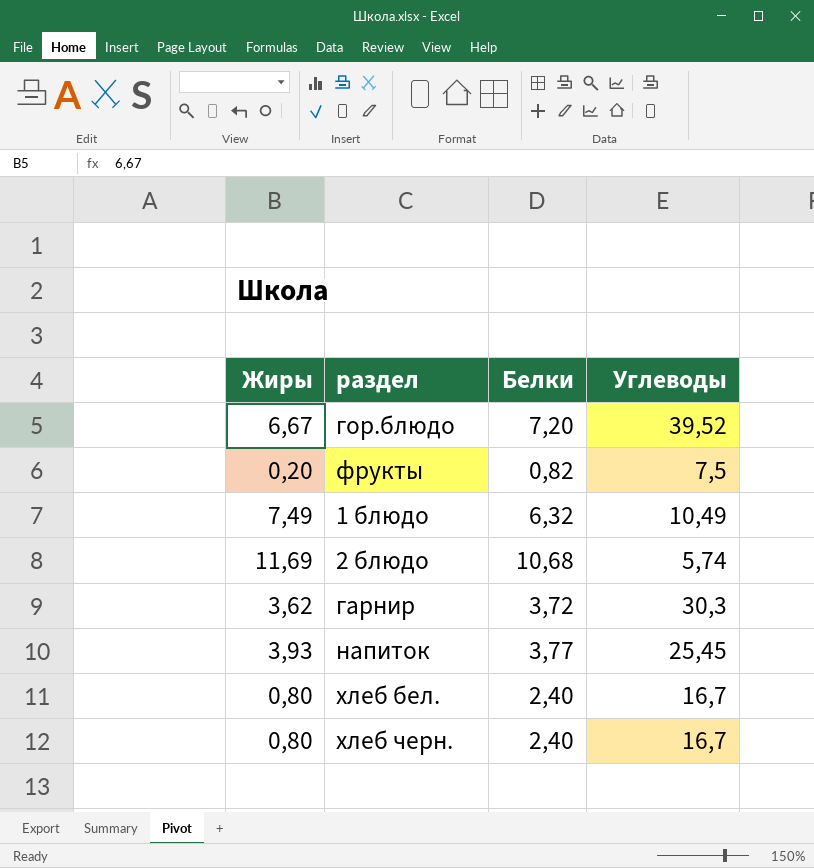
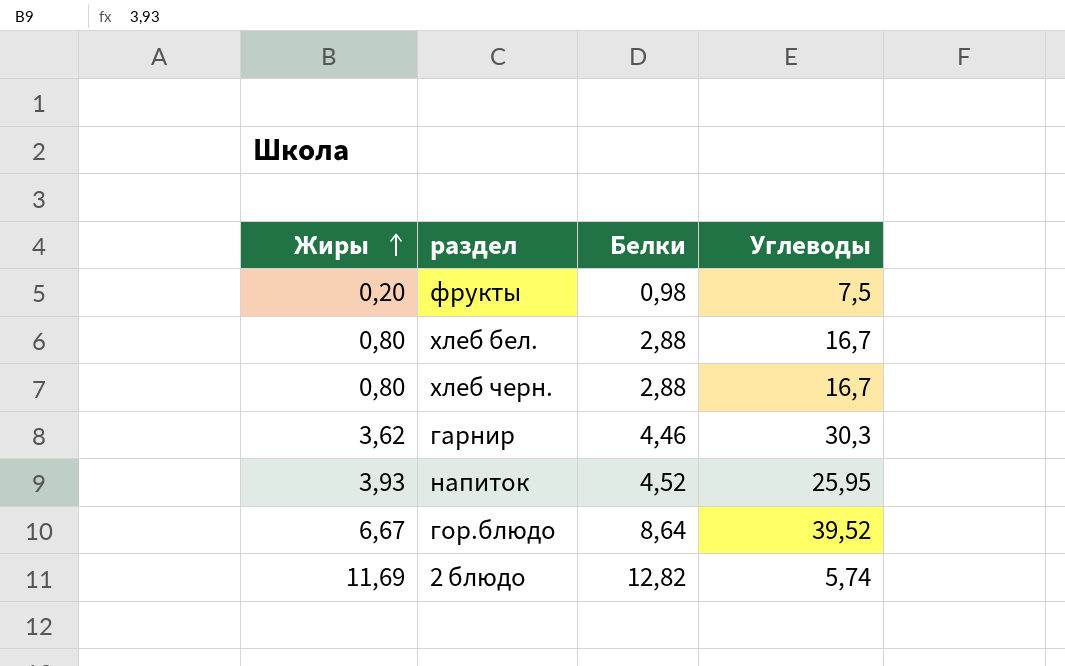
row order: none -> Жиры ascending
row 1 блюдо: 7,49 | 6,32 | 10,49 -> none
фрукты | Белки: 0,82 -> 0,98
хлеб бел. | Белки: 2,40 -> 2,88
хлеб черн. | Белки: 2,40 -> 2,88
гарнир | Белки: 3,72 -> 4,46
напиток | Белки: 3,77 -> 4,52
напиток | Углеводы: 25,45 -> 25,95
гор.блюдо | Белки: 7,20 -> 8,64
2 блюдо | Белки: 10,68 -> 12,82

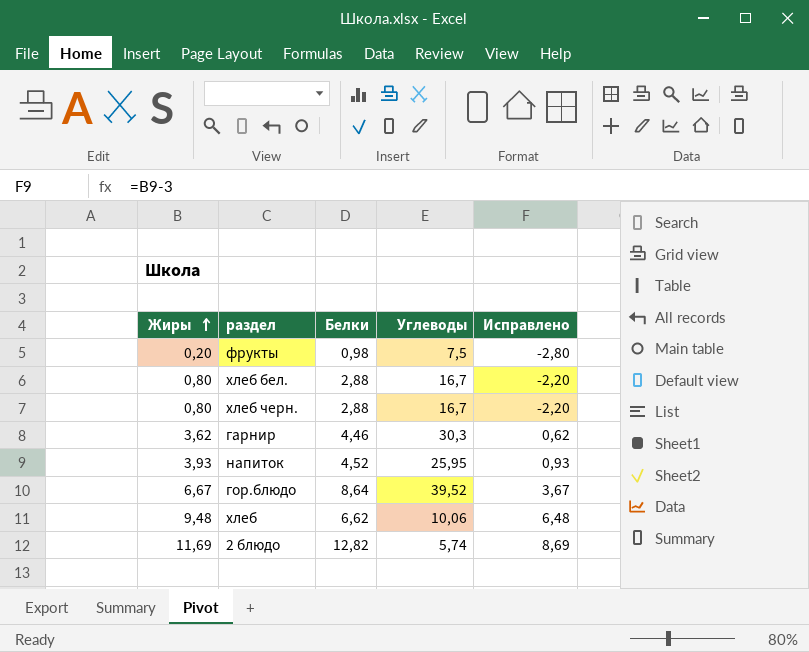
column Исправлено | formula: none -> [Жиры] - 3
row хлеб: none -> 9,48 | 6,62 | 10,06 | 6,48

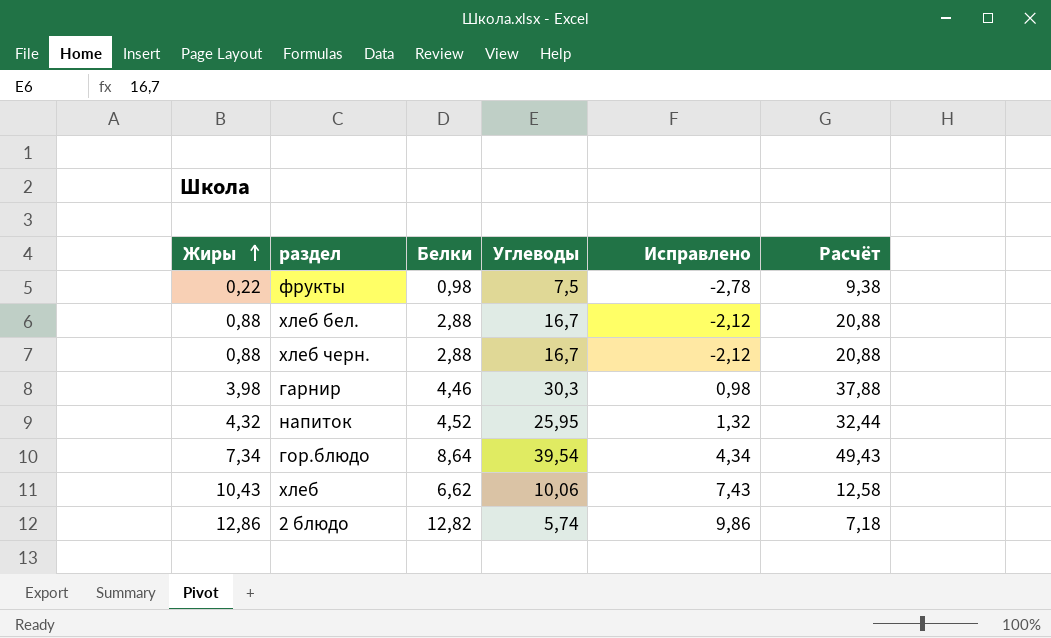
column Расчёт | formula: none -> [Углеводы] * 1,25
фрукты | Жиры: 0,20 -> 0,22
фрукты | Исправлено: -2,80 -> -2,78
хлеб бел. | Жиры: 0,80 -> 0,88
хлеб бел. | Исправлено: -2,20 -> -2,12
хлеб черн. | Жиры: 0,80 -> 0,88
хлеб черн. | Исправлено: -2,20 -> -2,12
гарнир | Жиры: 3,62 -> 3,98
гарнир | Исправлено: 0,62 -> 0,98
напиток | Жиры: 3,93 -> 4,32
напиток | Исправлено: 0,93 -> 1,32
гор.блюдо | Жиры: 6,67 -> 7,34
гор.блюдо | Углеводы: 39,52 -> 39,54
гор.блюдо | Исправлено: 3,67 -> 4,34
хлеб | Жиры: 9,48 -> 10,43
хлеб | Исправлено: 6,48 -> 7,43
2 блюдо | Жиры: 11,69 -> 12,86
2 блюдо | Исправлено: 8,69 -> 9,86

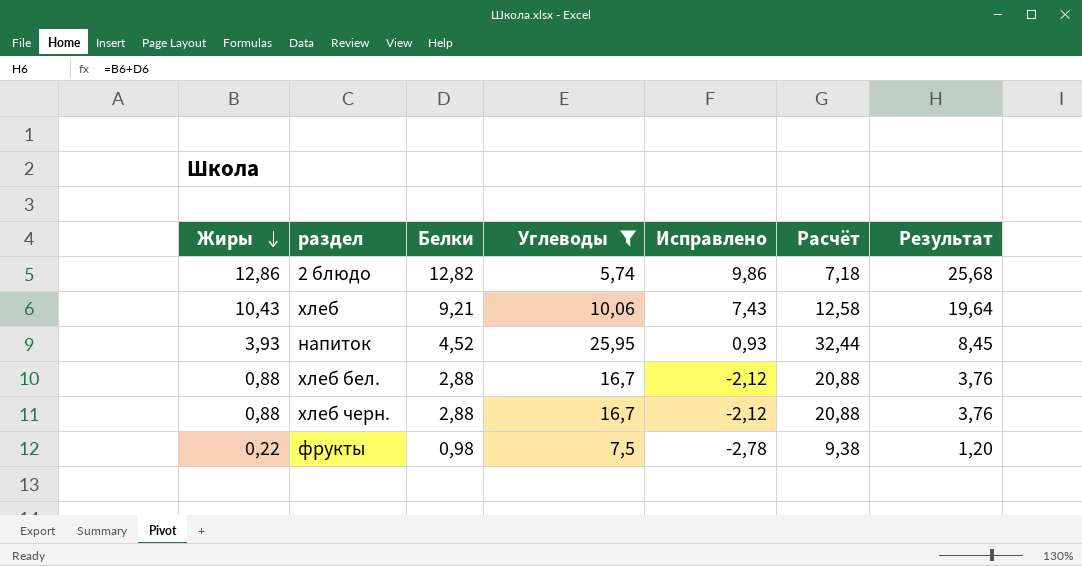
filter: none -> Углеводы <= 25,95
row order: Жиры ascending -> Жиры descending
column Результат | formula: none -> [Жиры] + [Белки]
хлеб | Белки: 6,62 -> 9,21
напиток | Жиры: 4,32 -> 3,93
напиток | Исправлено: 1,32 -> 0,93

